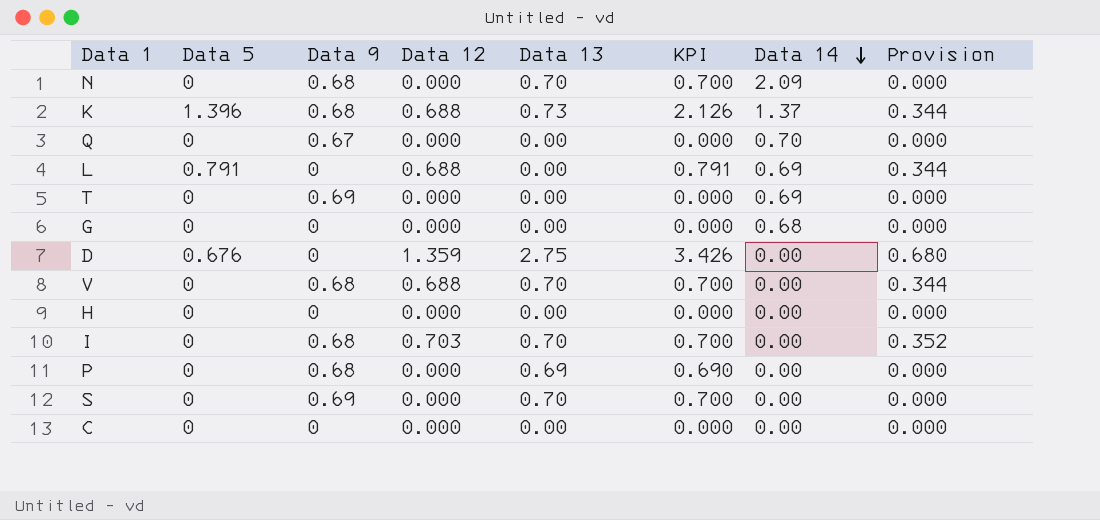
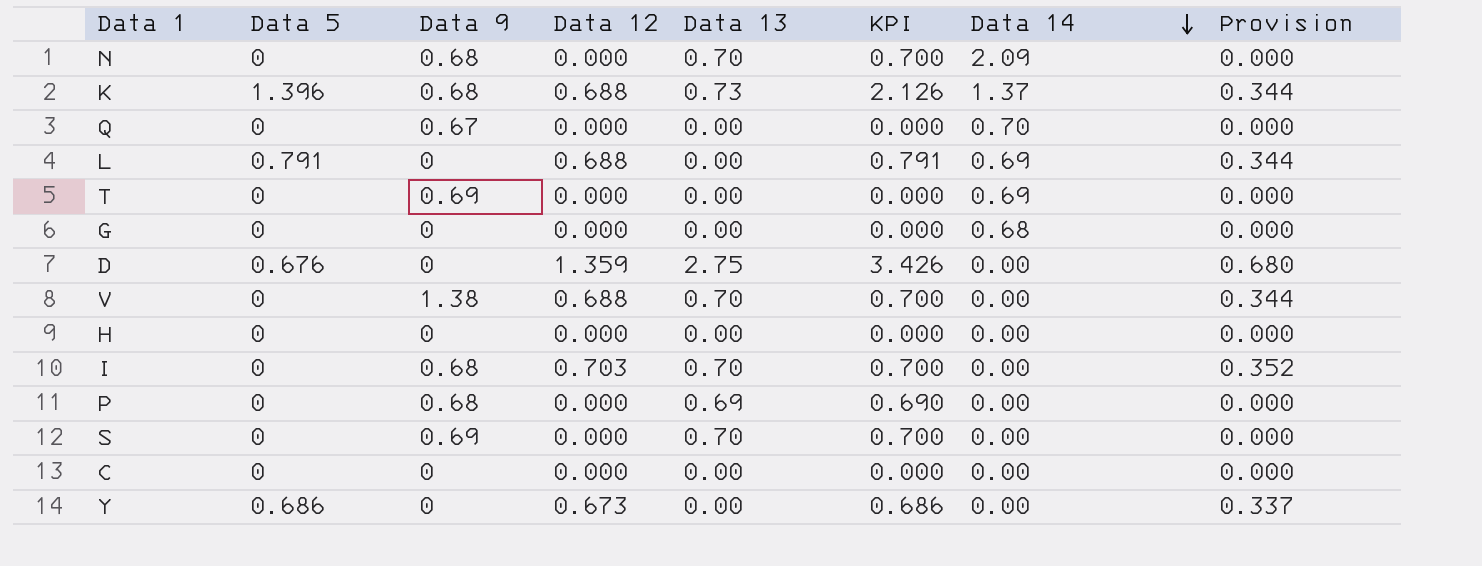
V | Data 9: 0.68 -> 1.38
row Y: none -> 0.686 | 0 | 0.673 | 0.00 | 0.686 | 0.00 | 0.337

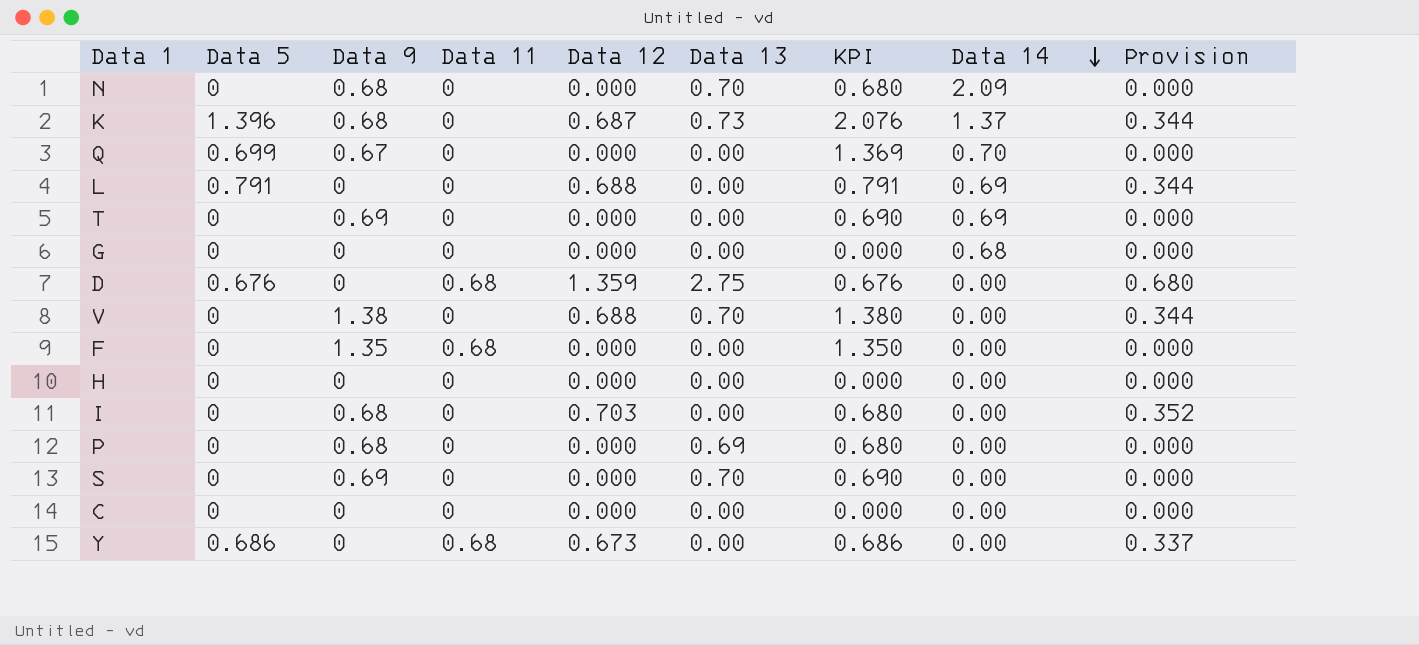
column Data 11 | position: none -> 4
column KPI | formula: [Data 5] + [Data 13] -> [Data 5] + [Data 9]
K | Data 12: 0.688 -> 0.687
Q | Data 5: 0 -> 0.699
row F: none -> 0 | 1.35 | 0.68 | 0.000 | 0.00 | 1.350 | 0.00 | 0.000
I | Data 13: 0.70 -> 0.00

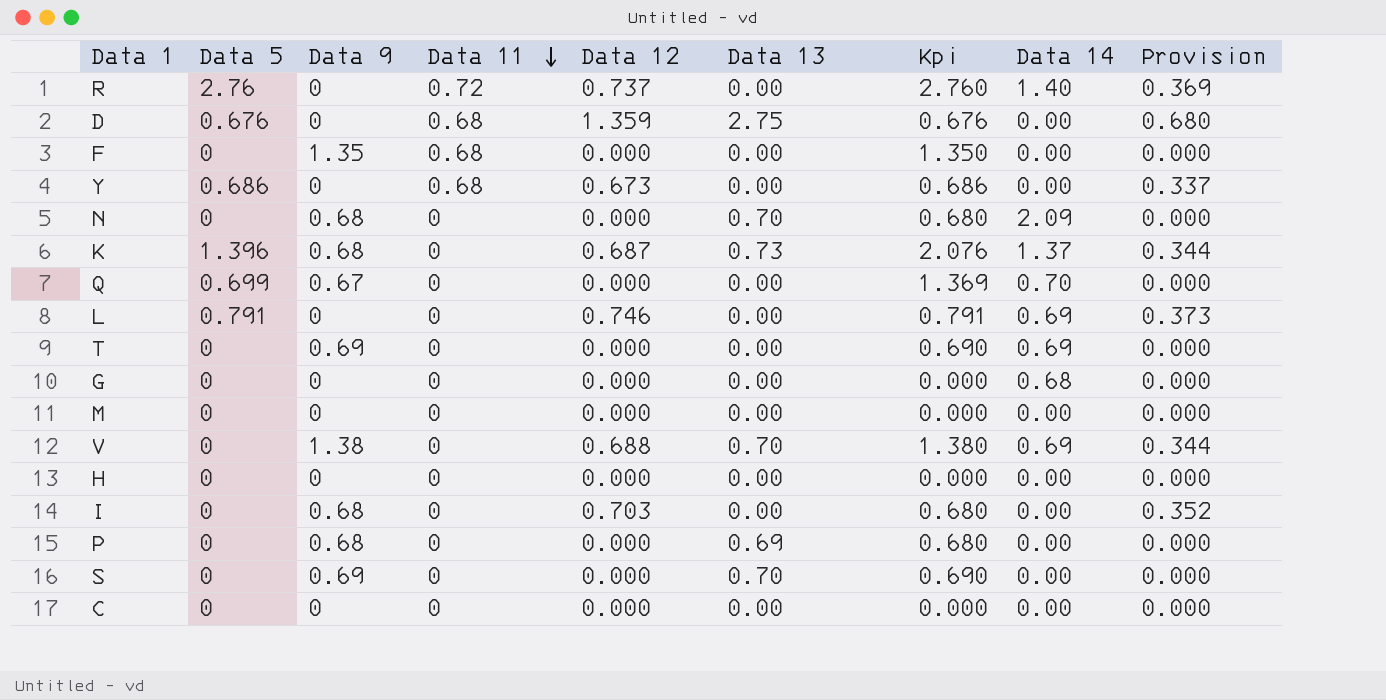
row order: Data 14 descending -> Data 11 descending
column name: KPI -> Kpi
row R: none -> 2.76 | 0 | 0.72 | 0.737 | 0.00 | 2.760 | 1.40 | 0.369
L | Data 12: 0.688 -> 0.746
L | Provision: 0.344 -> 0.373
row M: none -> 0 | 0 | 0 | 0.000 | 0.00 | 0.000 | 0.00 | 0.000
V | Data 14: 0.00 -> 0.69

